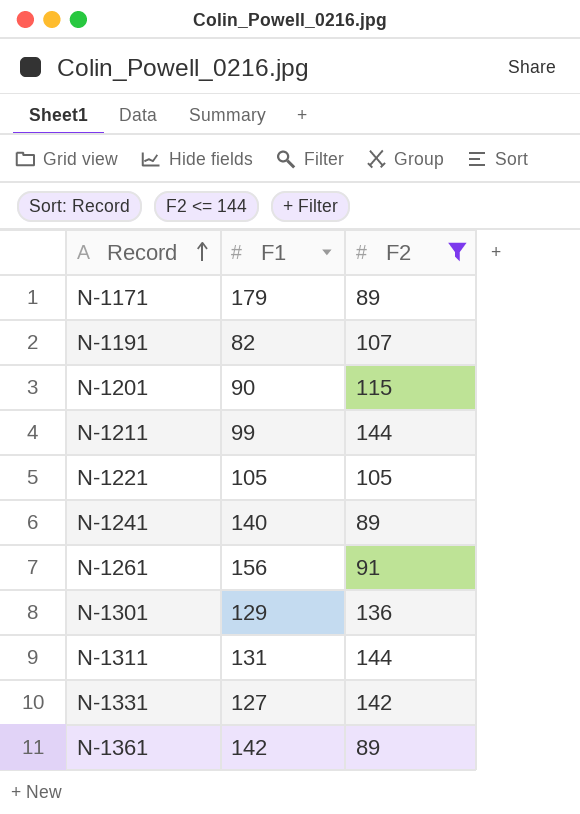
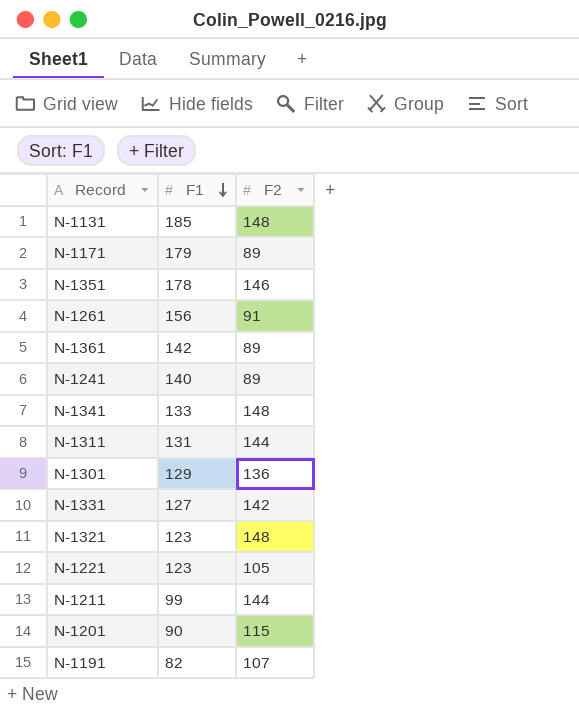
filter: F2 <= 144 -> none
row order: Record ascending -> F1 descending
N-1221 | F1: 105 -> 123

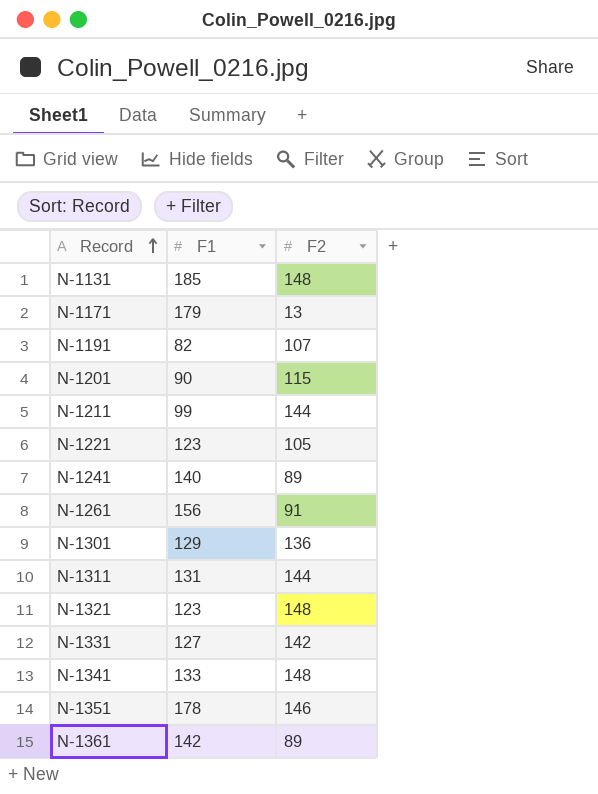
row order: F1 descending -> Record ascending
N-1171 | F2: 89 -> 13

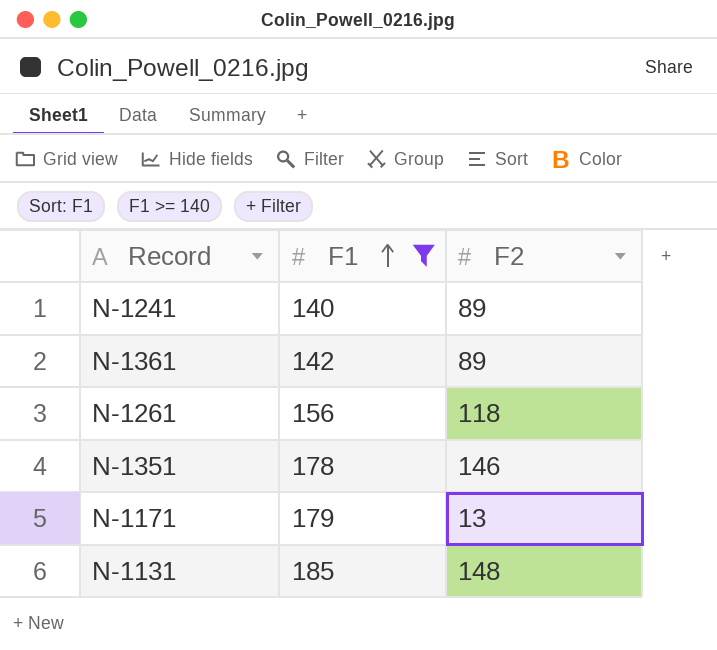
filter: none -> F1 >= 140
row order: Record ascending -> F1 ascending
N-1261 | F2: 91 -> 118

